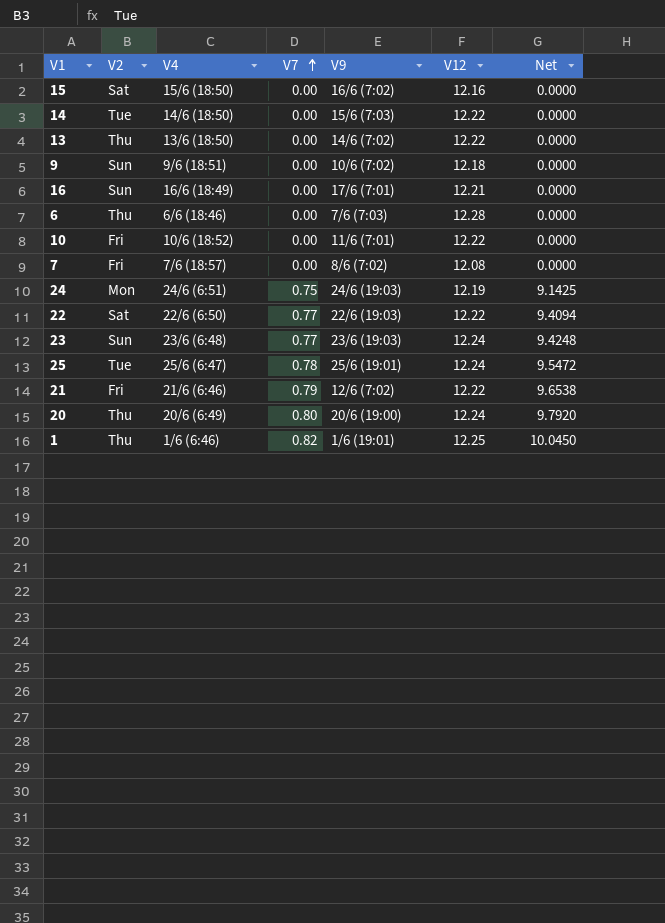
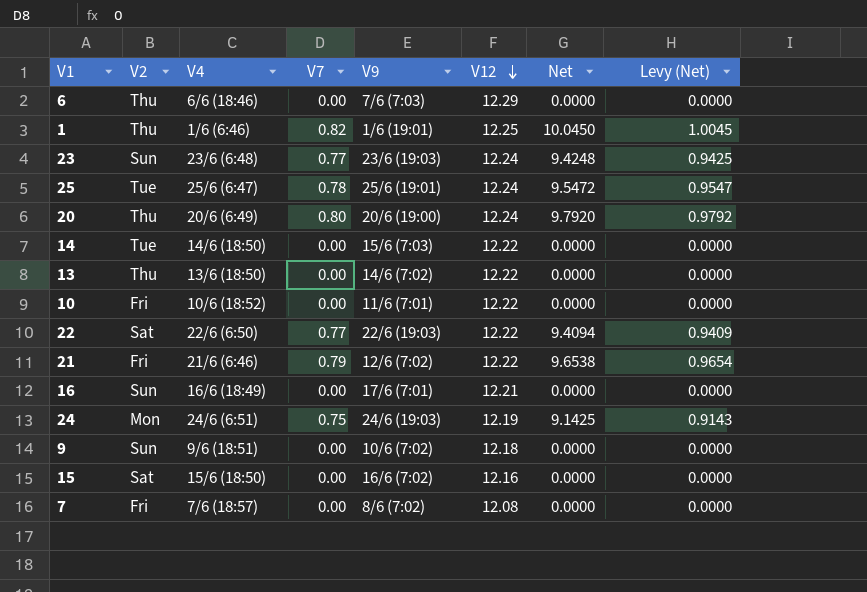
row order: V7 ascending -> V12 descending
column Levy (Net) | formula: none -> [Net] * 0.1
6 | V12: 12.28 -> 12.29

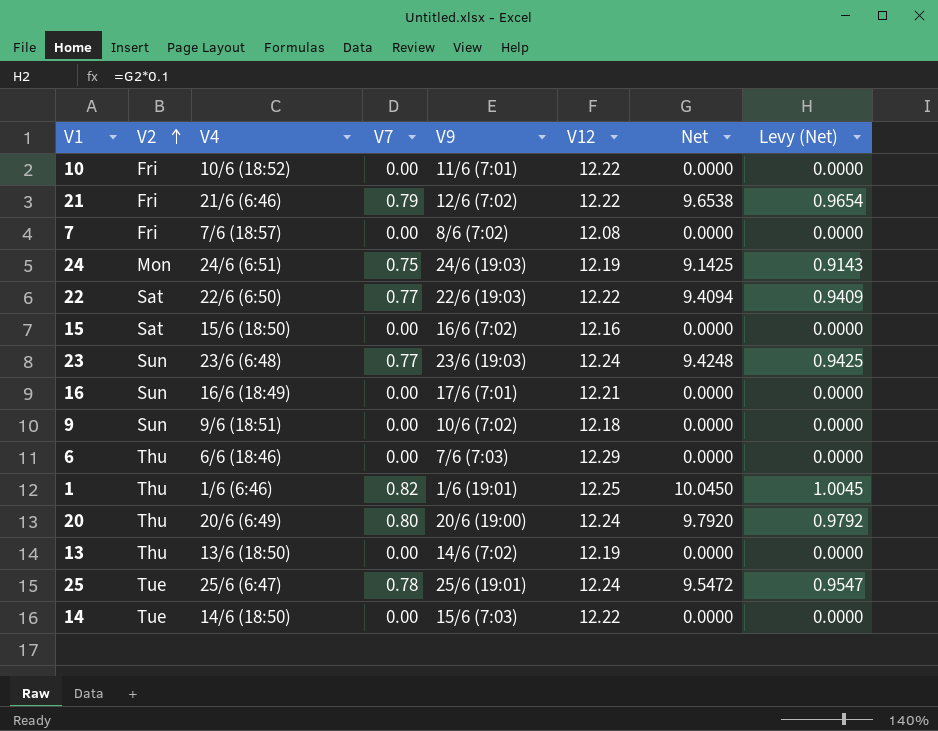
row order: V12 descending -> V2 ascending
13 | V12: 12.22 -> 12.19

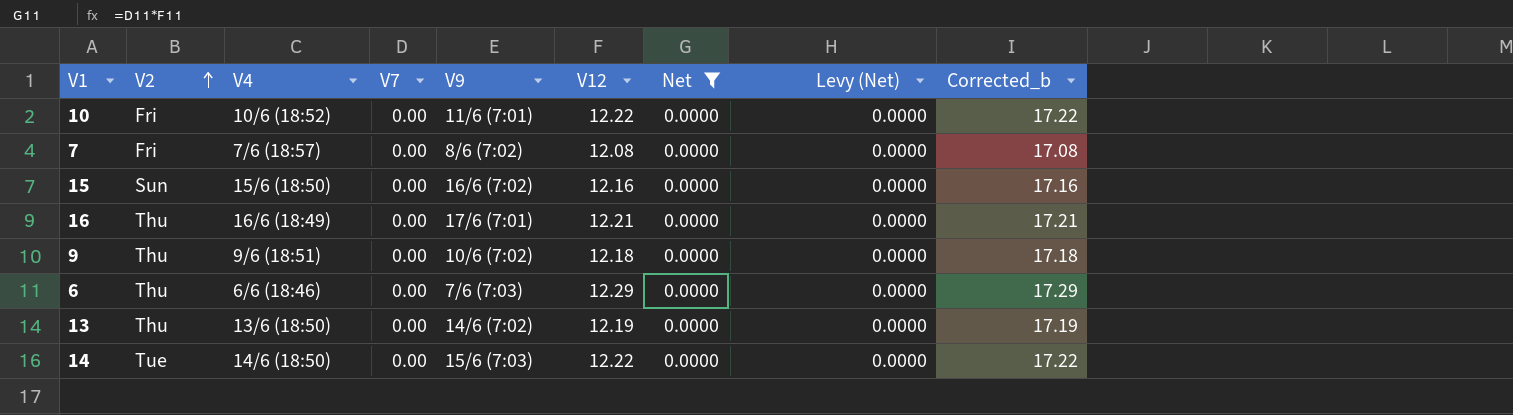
filter: none -> Net = 0.0000
column Corrected_b | formula: none -> [V12] + 5
15 | V2: Sat -> Sun
16 | V2: Sun -> Thu
9 | V2: Sun -> Thu

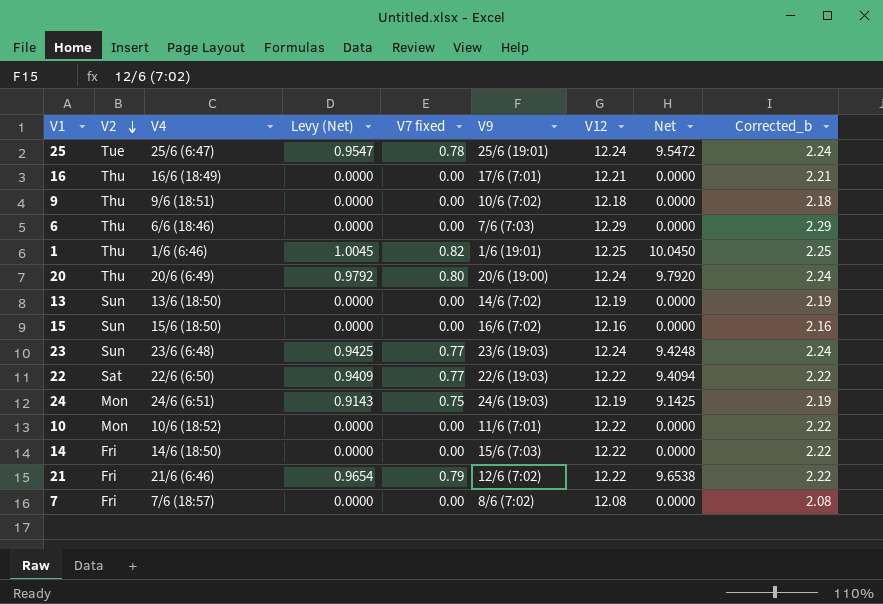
filter: Net = 0.0000 -> none
row order: V2 ascending -> V2 descending
column Levy (Net) | position: 8 -> 4
column name: V7 -> V7 fixed
column Corrected_b | formula: [V12] + 5 -> [V12] - 10
13 | V2: Thu -> Sun
10 | V2: Fri -> Mon
14 | V2: Tue -> Fri

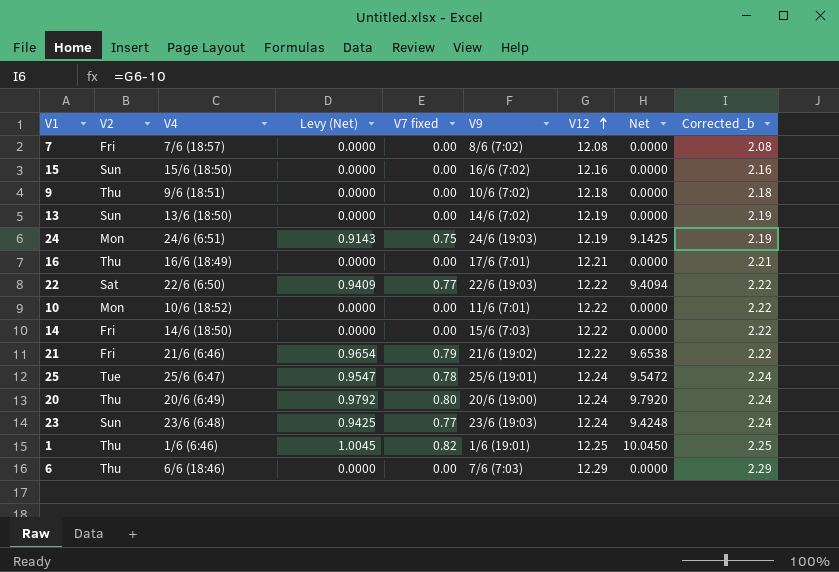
row order: V2 descending -> V12 ascending
21 | V9: 12/6 (7:02) -> 21/6 (19:02)

